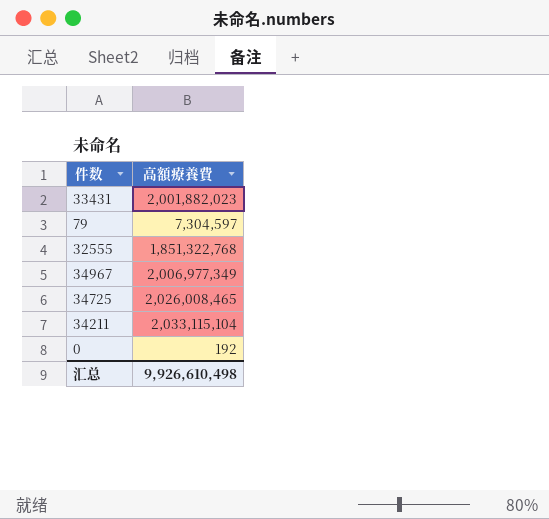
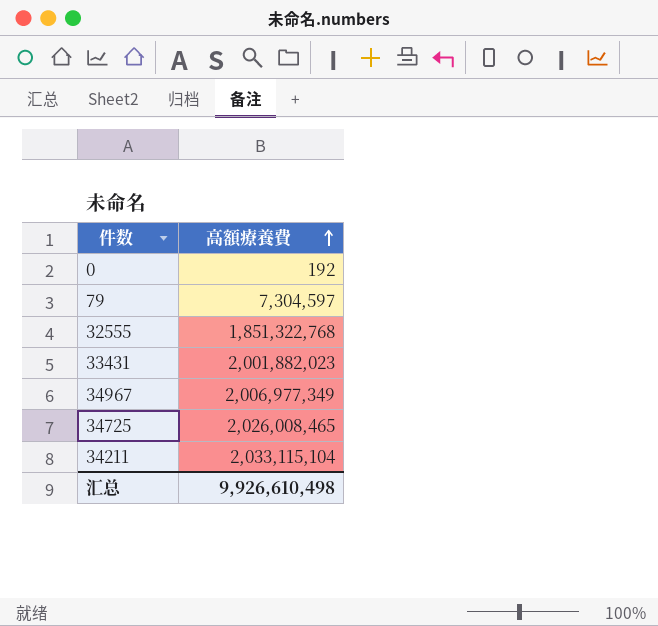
row order: none -> 高額療養費 ascending

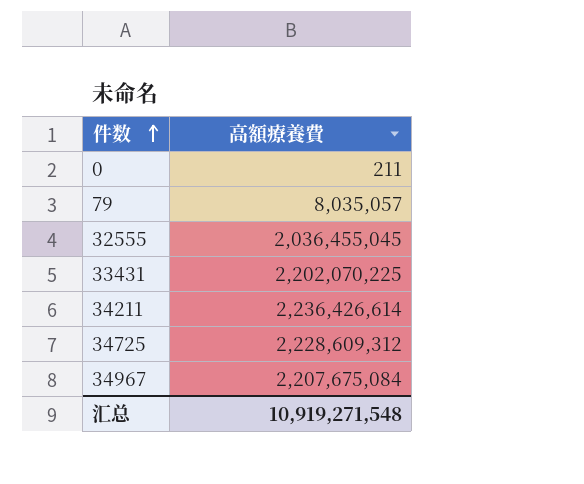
row order: 高額療養費 ascending -> 件数 ascending
0 | 高額療養費: 192 -> 211
79 | 高額療養費: 7,304,597 -> 8,035,057
32555 | 高額療養費: 1,851,322,768 -> 2,036,455,045
33431 | 高額療養費: 2,001,882,023 -> 2,202,070,225
34211 | 高額療養費: 2,033,115,104 -> 2,236,426,614
34725 | 高額療養費: 2,026,008,465 -> 2,228,609,312
34967 | 高額療養費: 2,006,977,349 -> 2,207,675,084
汇总 | 高額療養費: 9,926,610,498 -> 10,919,271,548

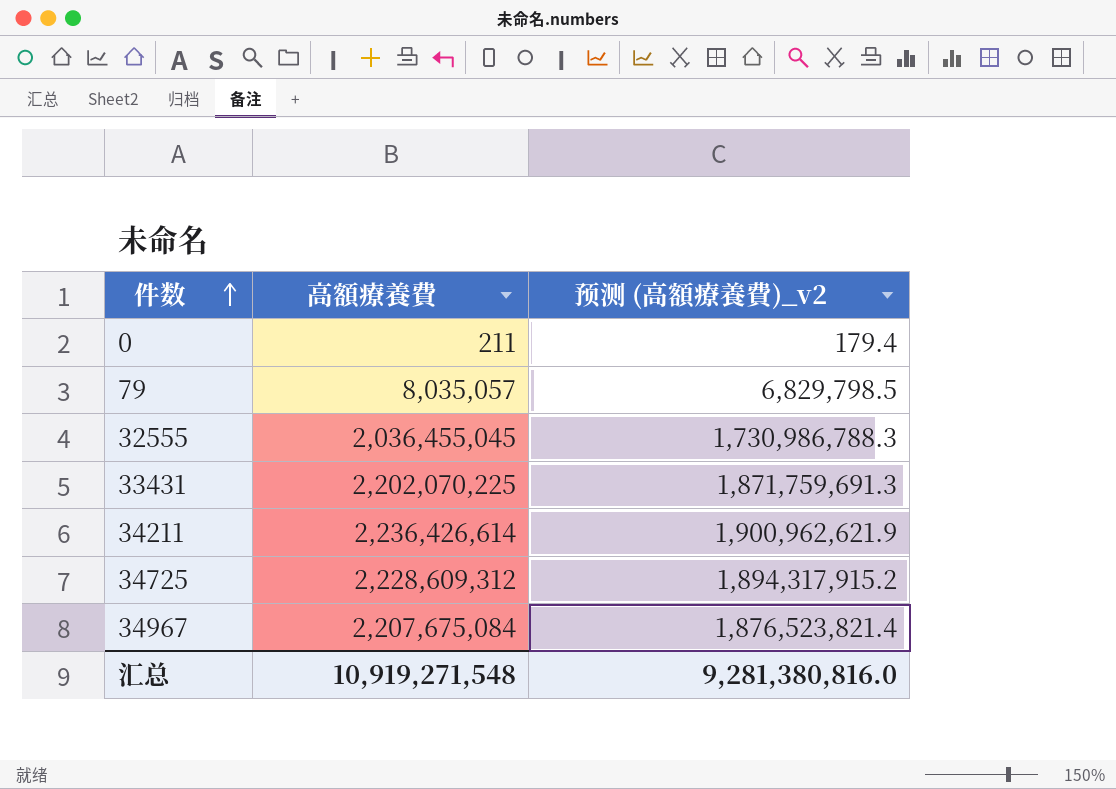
column 预测 (高額療養費)_v2 | formula: none -> [高額療養費] * 0.85

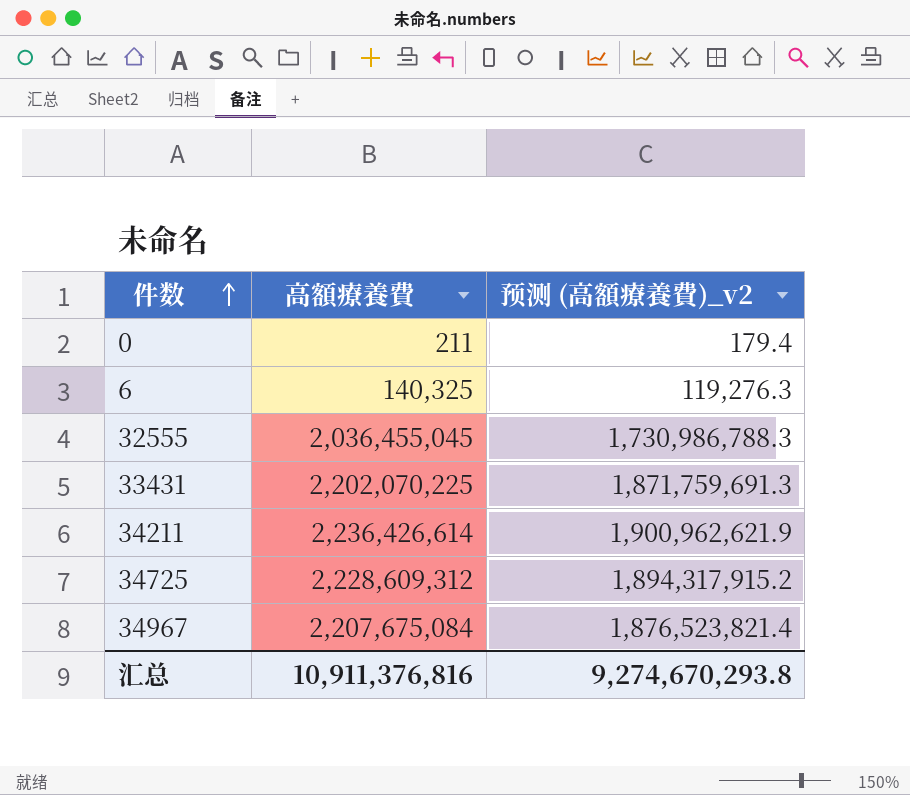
row 79: 8,035,057 | 6,829,798.5 -> none
row 6: none -> 140,325 | 119,276.3
汇总 | 高額療養費: 10,919,271,548 -> 10,911,376,816
汇总 | 预测 (高額療養費)_v2: 9,281,380,816.0 -> 9,274,670,293.8

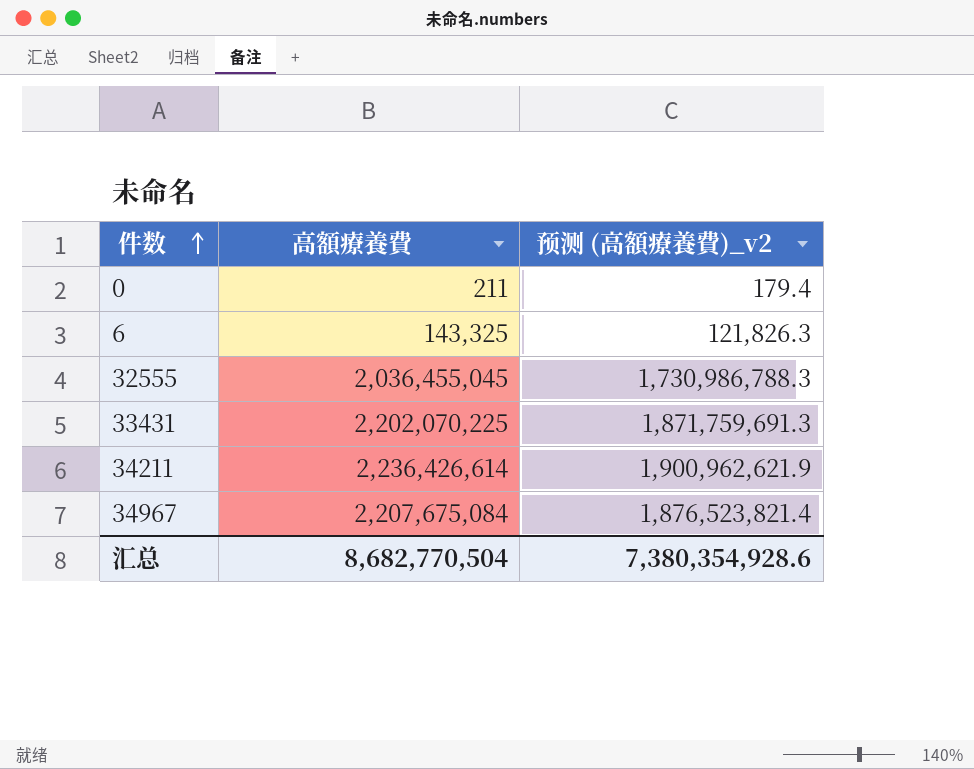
row 34725: 2,228,609,312 | 1,894,317,915.2 -> none
6 | 高額療養費: 140,325 -> 143,325
6 | 预测 (高額療養費)_v2: 119,276.3 -> 121,826.3
汇总 | 高額療養費: 10,911,376,816 -> 8,682,770,504
汇总 | 预测 (高額療養費)_v2: 9,274,670,293.8 -> 7,380,354,928.6

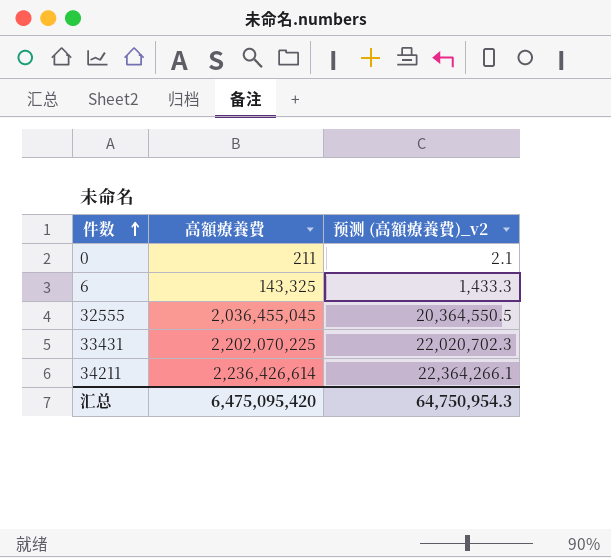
column 预测 (高額療養費)_v2 | formula: [高額療養費] * 0.85 -> [高額療養費] * 0.01
row 34967: 2,207,675,084 | 1,876,523,821.4 -> none
汇总 | 高額療養費: 8,682,770,504 -> 6,475,095,420
汇总 | 预测 (高額療養費)_v2: 7,380,354,928.6 -> 64,750,954.3

